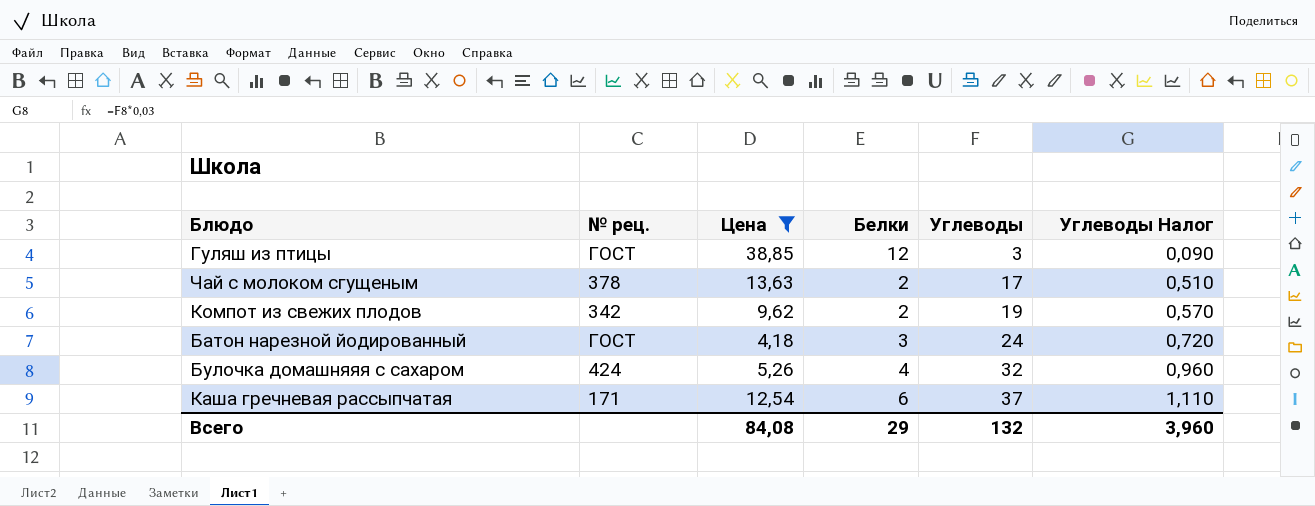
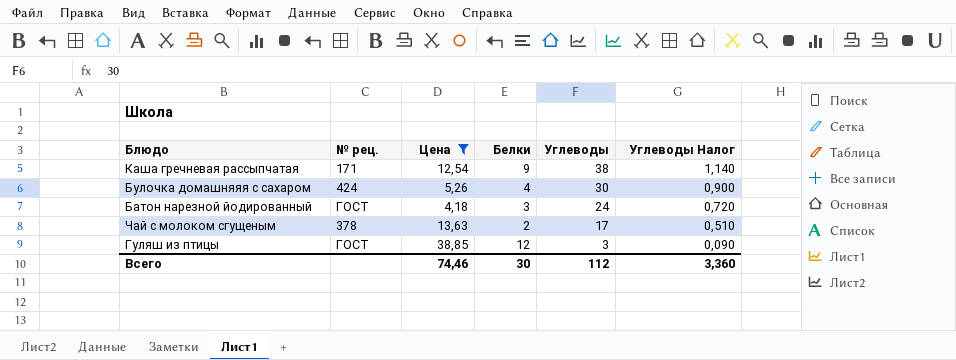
row order: Углеводы ascending -> Углеводы descending
row Компот из свежих плодов: 342 | 9,62 | 2 | 19 | 0,570 -> none
Каша гречневая рассыпчатая | Белки: 6 -> 9
Каша гречневая рассыпчатая | Углеводы: 37 -> 38
Каша гречневая рассыпчатая | Углеводы Налог: 1,110 -> 1,140
Булочка домашняяя с сахаром | Углеводы: 32 -> 30
Булочка домашняяя с сахаром | Углеводы Налог: 0,960 -> 0,900
Всего | Цена: 84,08 -> 74,46
Всего | Белки: 29 -> 30
Всего | Углеводы: 132 -> 112
Всего | Углеводы Налог: 3,960 -> 3,360

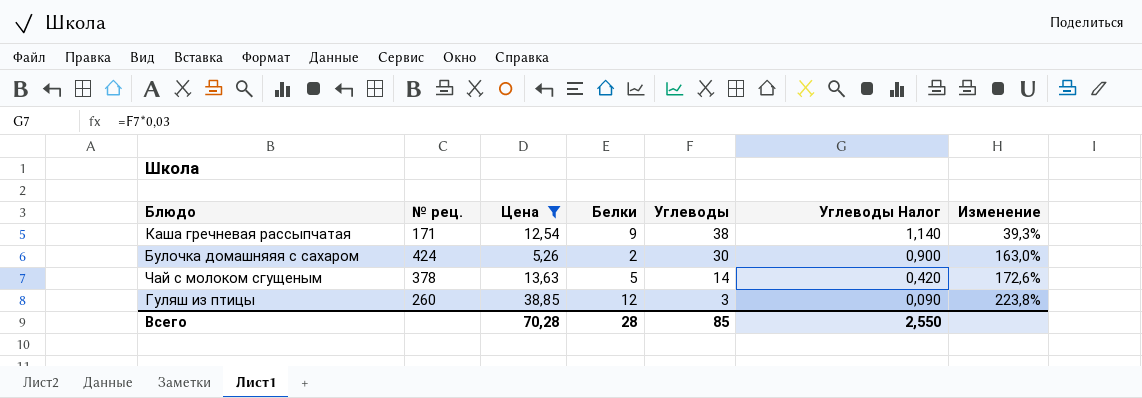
column Изменение | formula: none -> ([Цена] - [Белки]) / [Белки]
row Батон нарезной йодированный: ГОСТ | 4,18 | 3 | 24 | 0,720 -> none
Булочка домашняяя с сахаром | Белки: 4 -> 2
Чай с молоком сгущеным | Белки: 2 -> 5
Чай с молоком сгущеным | Углеводы: 17 -> 14
Чай с молоком сгущеным | Углеводы Налог: 0,510 -> 0,420
Гуляш из птицы | № рец.: ГОСТ -> 260
Всего | Цена: 74,46 -> 70,28
Всего | Белки: 30 -> 28
Всего | Углеводы: 112 -> 85
Всего | Углеводы Налог: 3,360 -> 2,550

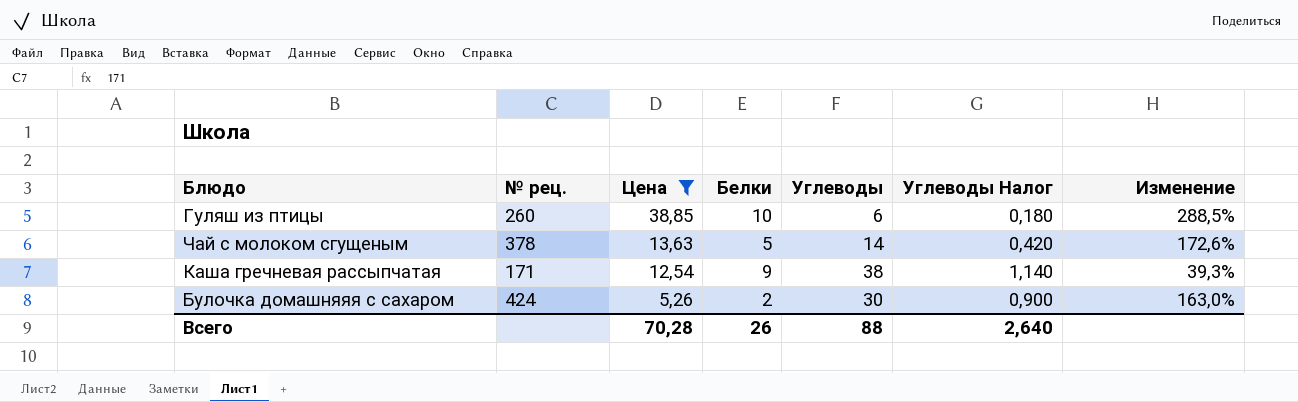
row order: Углеводы descending -> Цена descending
Гуляш из птицы | Белки: 12 -> 10
Гуляш из птицы | Углеводы: 3 -> 6
Гуляш из птицы | Углеводы Налог: 0,090 -> 0,180
Гуляш из птицы | Изменение: 223,8% -> 288,5%
Всего | Белки: 28 -> 26
Всего | Углеводы: 85 -> 88
Всего | Углеводы Налог: 2,550 -> 2,640

